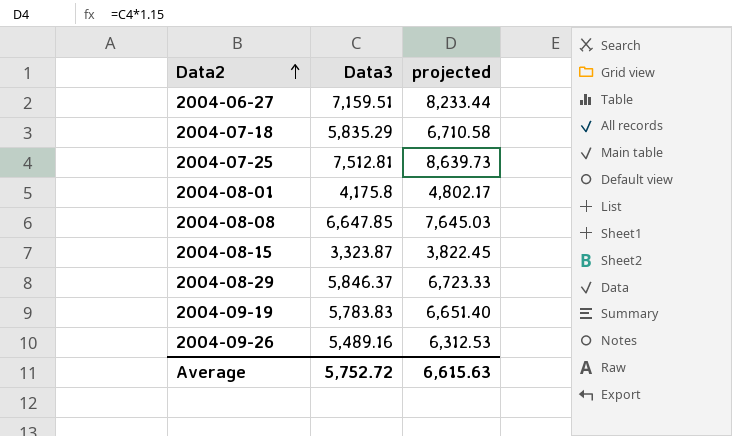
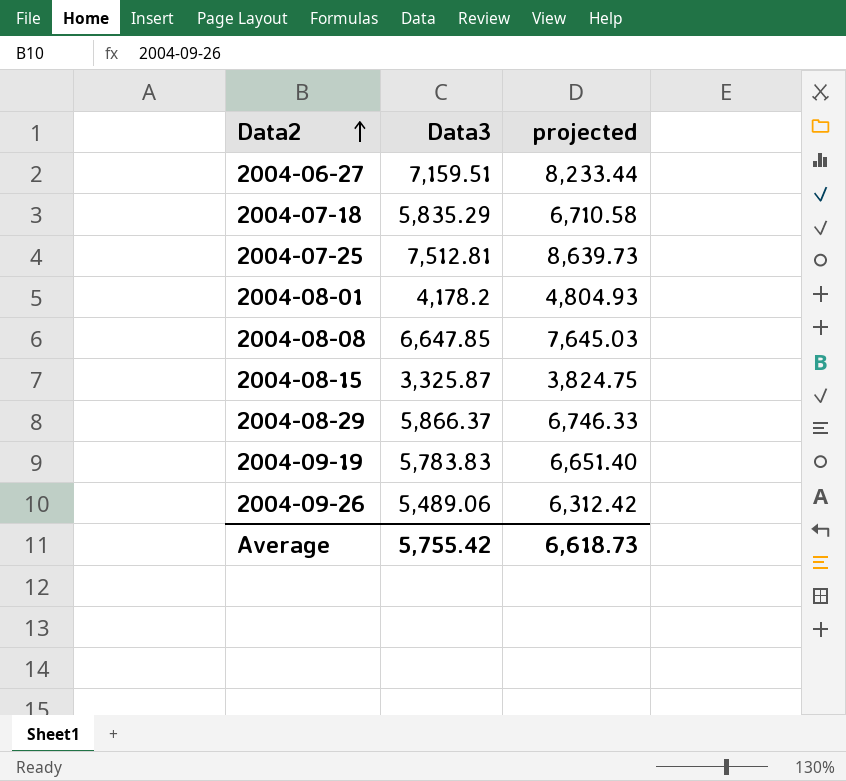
2004-08-01 | Data3: 4,175.8 -> 4,178.2
2004-08-01 | projected: 4,802.17 -> 4,804.93
2004-08-15 | Data3: 3,323.87 -> 3,325.87
2004-08-15 | projected: 3,822.45 -> 3,824.75
2004-08-29 | Data3: 5,846.37 -> 5,866.37
2004-08-29 | projected: 6,723.33 -> 6,746.33
2004-09-26 | Data3: 5,489.16 -> 5,489.06
2004-09-26 | projected: 6,312.53 -> 6,312.42
Average | Data3: 5,752.72 -> 5,755.42
Average | projected: 6,615.63 -> 6,618.73

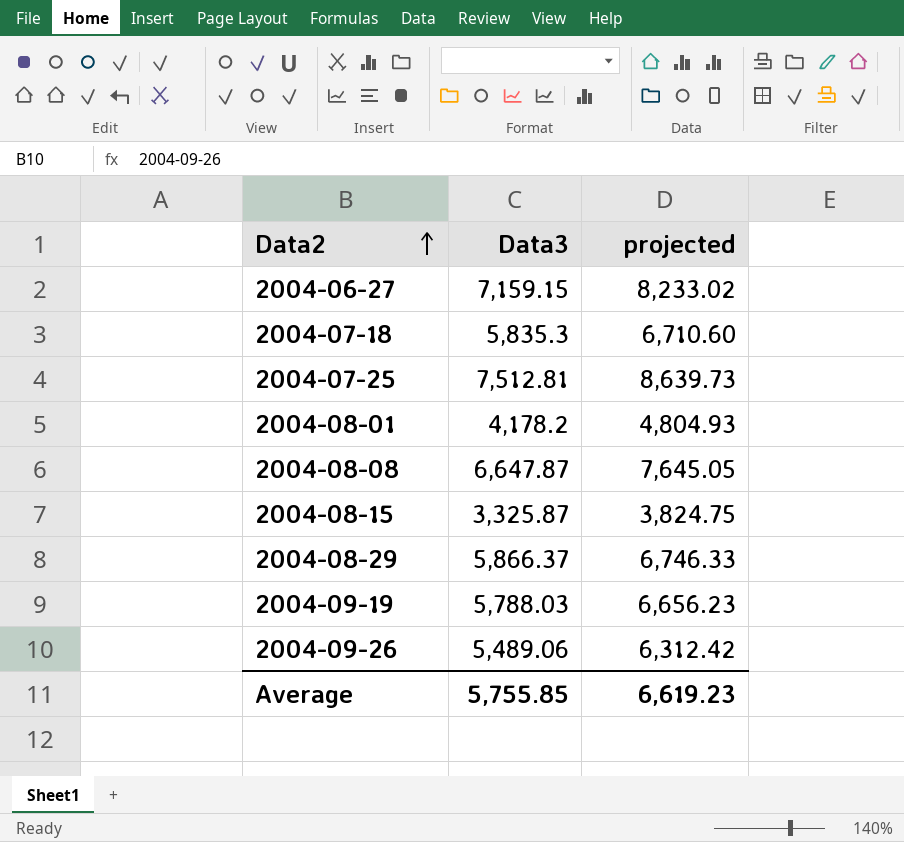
2004-06-27 | Data3: 7,159.51 -> 7,159.15
2004-06-27 | projected: 8,233.44 -> 8,233.02
2004-07-18 | Data3: 5,835.29 -> 5,835.3
2004-07-18 | projected: 6,710.58 -> 6,710.60
2004-08-08 | Data3: 6,647.85 -> 6,647.87
2004-08-08 | projected: 7,645.03 -> 7,645.05
2004-09-19 | Data3: 5,783.83 -> 5,788.03
2004-09-19 | projected: 6,651.40 -> 6,656.23
Average | Data3: 5,755.42 -> 5,755.85
Average | projected: 6,618.73 -> 6,619.23

